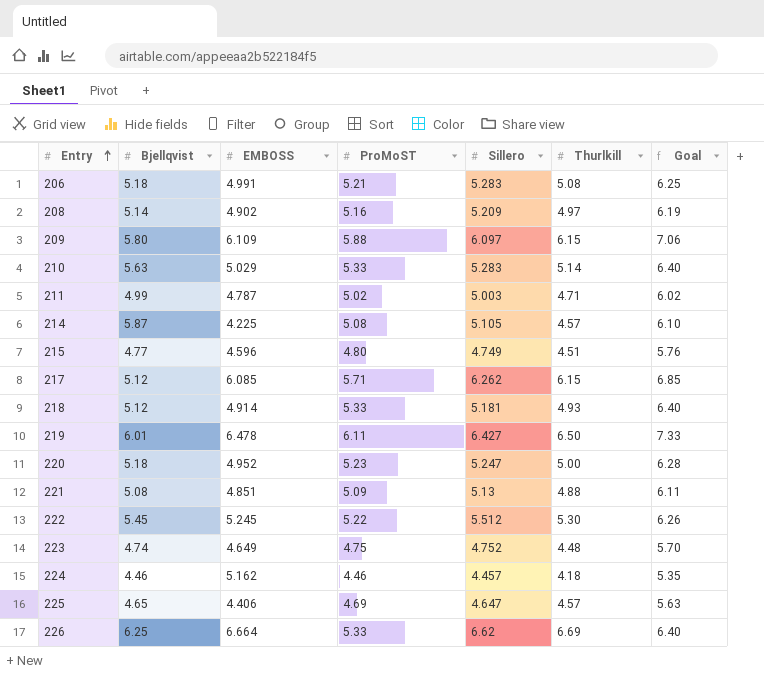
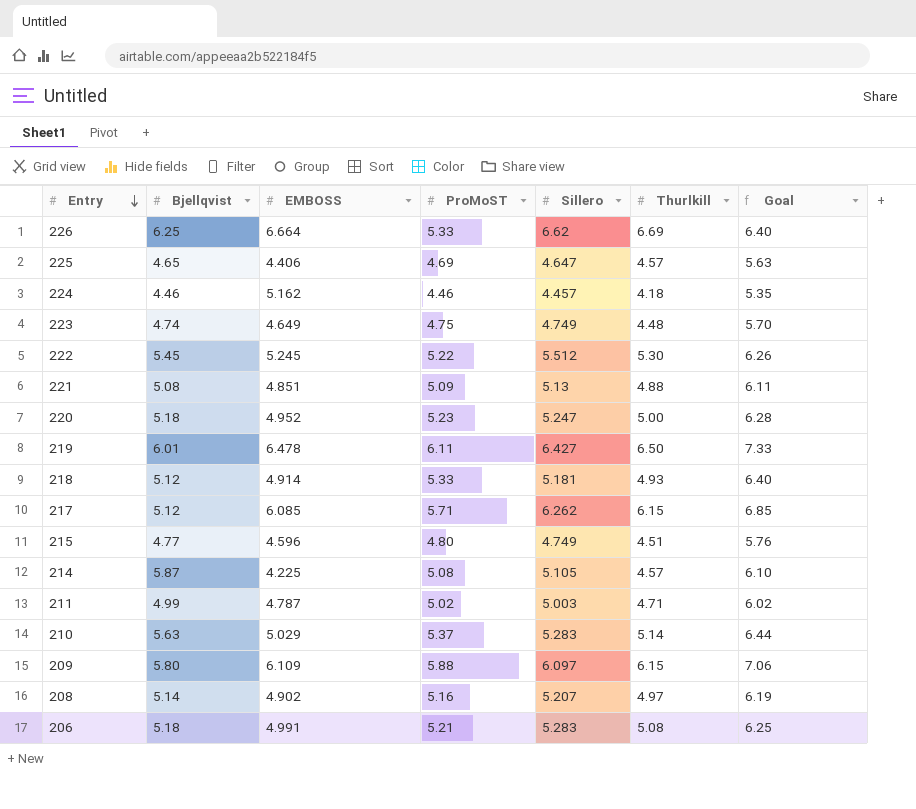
row order: Entry ascending -> Entry descending
223 | Sillero: 4.752 -> 4.749
210 | ProMoST: 5.33 -> 5.37
210 | Goal: 6.40 -> 6.44
208 | Sillero: 5.209 -> 5.207

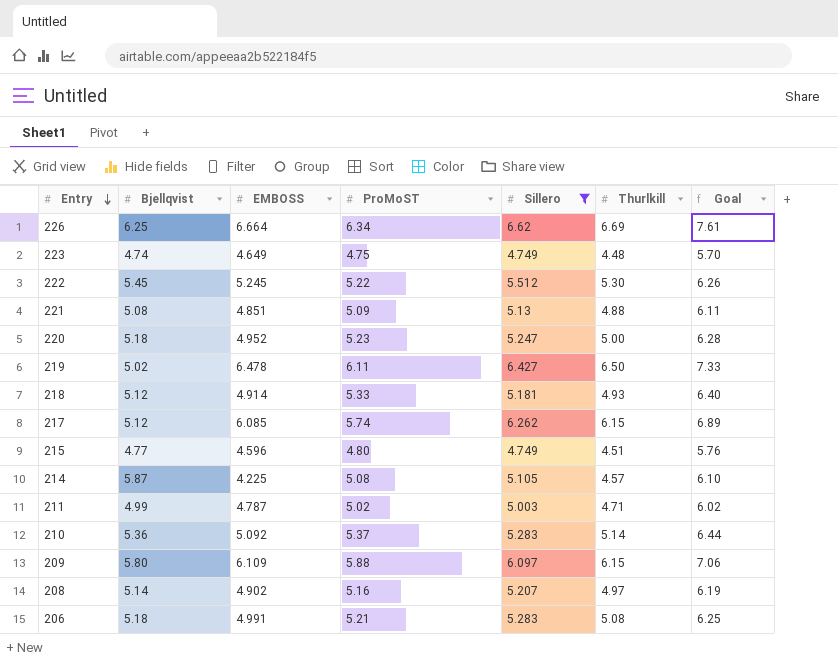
filter: none -> Sillero >= 4.749
226 | ProMoST: 5.33 -> 6.34
226 | Goal: 6.40 -> 7.61
219 | Bjellqvist: 6.01 -> 5.02
217 | ProMoST: 5.71 -> 5.74
217 | Goal: 6.85 -> 6.89
210 | Bjellqvist: 5.63 -> 5.36
210 | EMBOSS: 5.029 -> 5.092

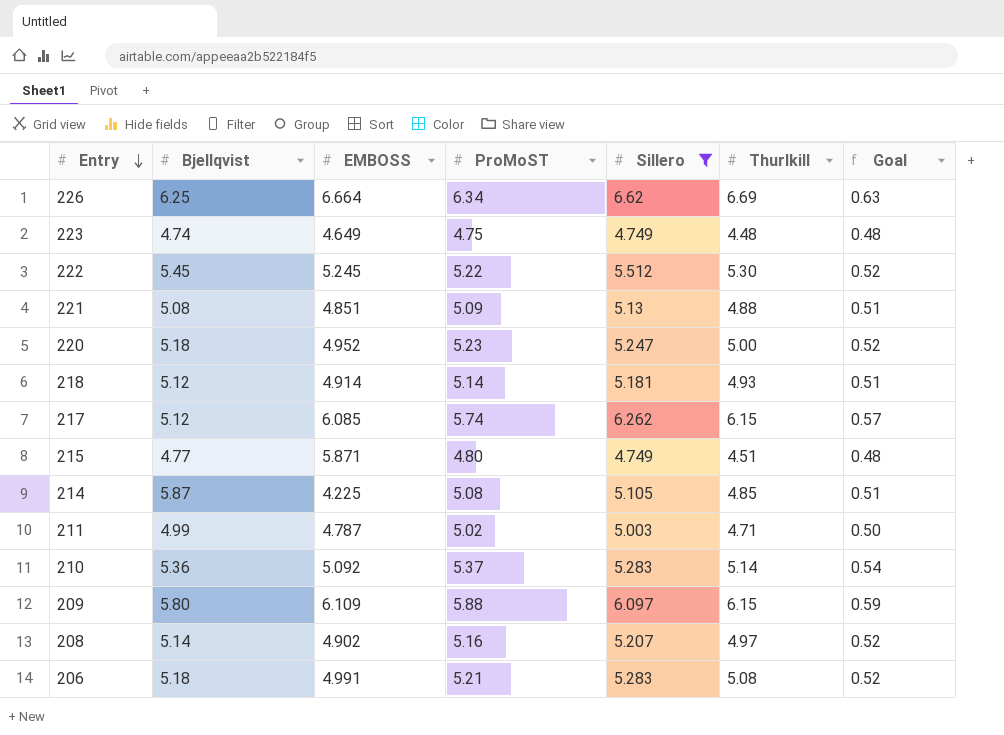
column Goal | formula: [ProMoST] * 1.2 -> [ProMoST] * 0.1
row 219: 5.02 | 6.478 | 6.11 | 6.427 | 6.50 | 7.33 -> none
218 | ProMoST: 5.33 -> 5.14
215 | EMBOSS: 4.596 -> 5.871
214 | Thurlkill: 4.57 -> 4.85

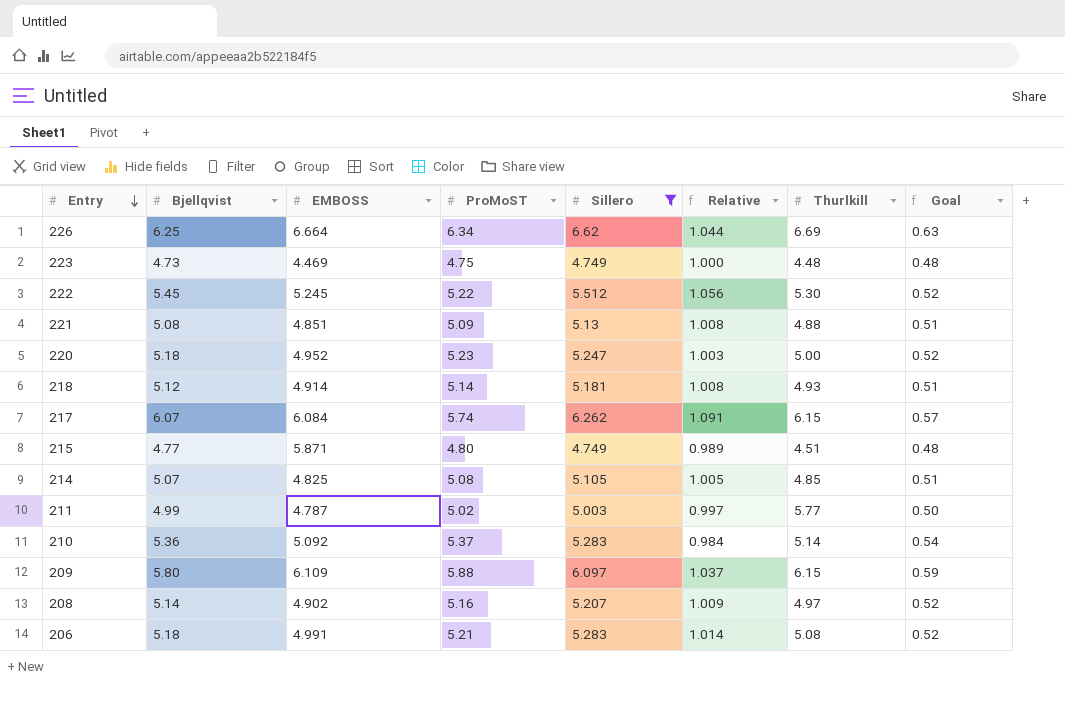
column Relative | formula: none -> [Sillero] / [ProMoST]
223 | Bjellqvist: 4.74 -> 4.73
223 | EMBOSS: 4.649 -> 4.469
217 | Bjellqvist: 5.12 -> 6.07
217 | EMBOSS: 6.085 -> 6.084
214 | Bjellqvist: 5.87 -> 5.07
214 | EMBOSS: 4.225 -> 4.825
211 | Thurlkill: 4.71 -> 5.77

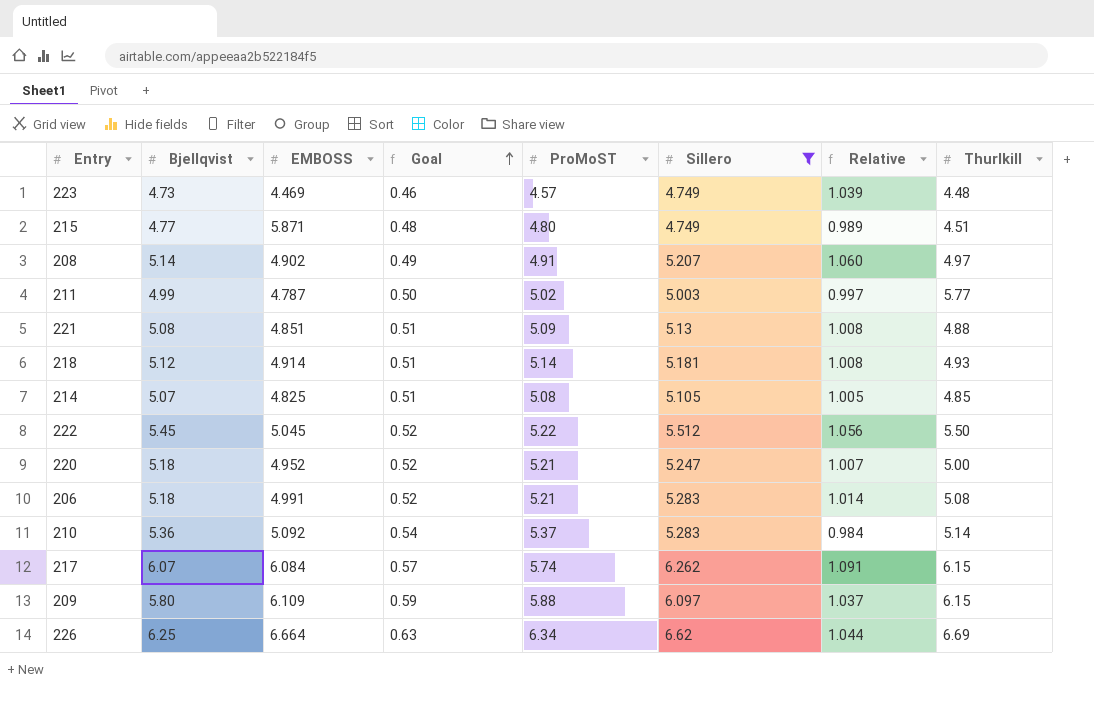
row order: Entry descending -> Goal ascending
column Goal | position: 8 -> 4
223 | Goal: 0.48 -> 0.46
223 | ProMoST: 4.75 -> 4.57
223 | Relative: 1.000 -> 1.039
208 | Goal: 0.52 -> 0.49
208 | ProMoST: 5.16 -> 4.91
208 | Relative: 1.009 -> 1.060
222 | EMBOSS: 5.245 -> 5.045
222 | Thurlkill: 5.30 -> 5.50
220 | ProMoST: 5.23 -> 5.21
220 | Relative: 1.003 -> 1.007

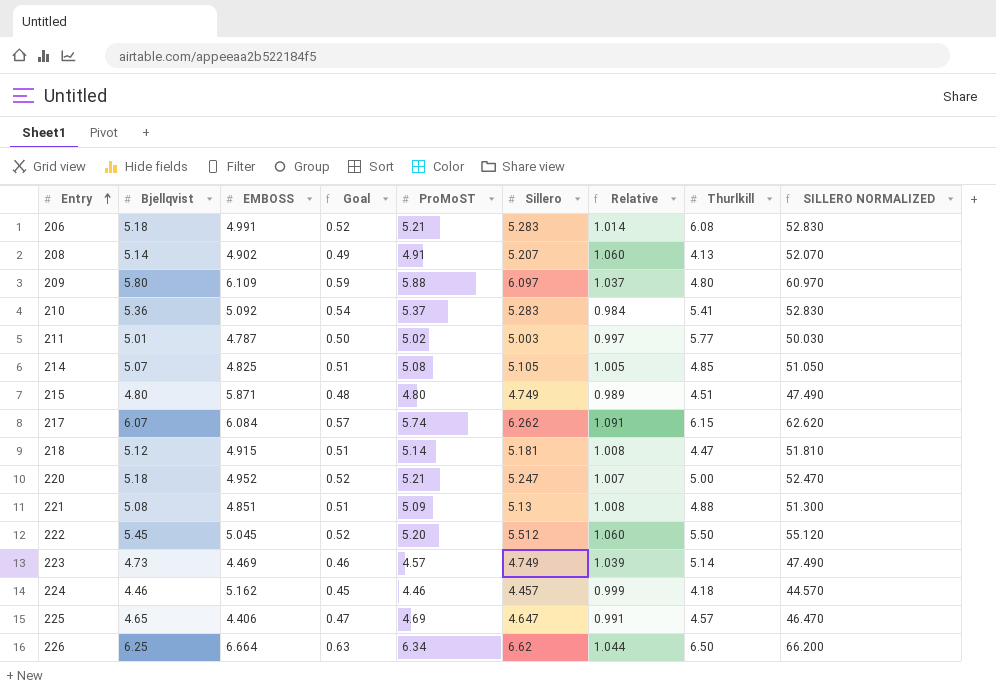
filter: Sillero >= 4.749 -> none
row order: Goal ascending -> Entry ascending
column SILLERO NORMALIZED | formula: none -> [Sillero] * 10
206 | Thurlkill: 5.08 -> 6.08
208 | Thurlkill: 4.97 -> 4.13
209 | Thurlkill: 6.15 -> 4.80
210 | Thurlkill: 5.14 -> 5.41
211 | Bjellqvist: 4.99 -> 5.01
215 | Bjellqvist: 4.77 -> 4.80
218 | EMBOSS: 4.914 -> 4.915
218 | Thurlkill: 4.93 -> 4.47
222 | ProMoST: 5.22 -> 5.20
222 | Relative: 1.056 -> 1.060
223 | Thurlkill: 4.48 -> 5.14
226 | Thurlkill: 6.69 -> 6.50

